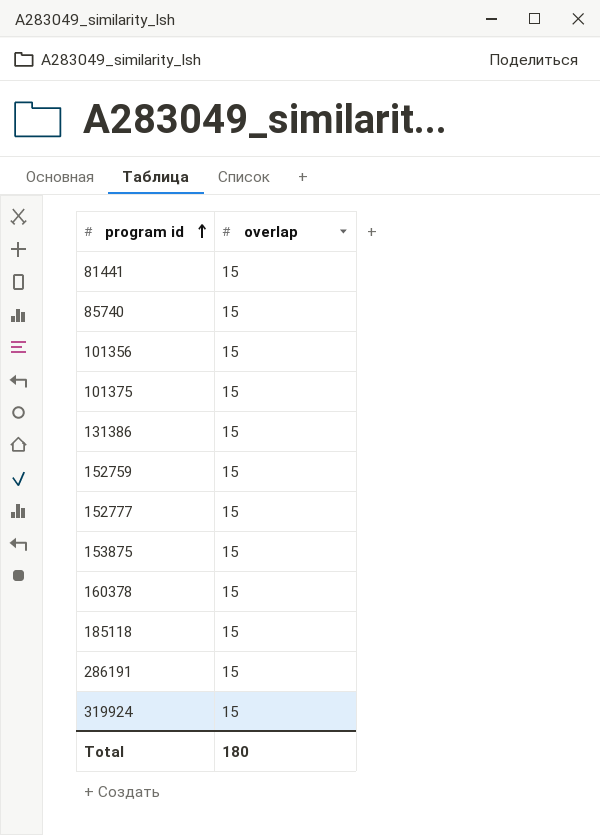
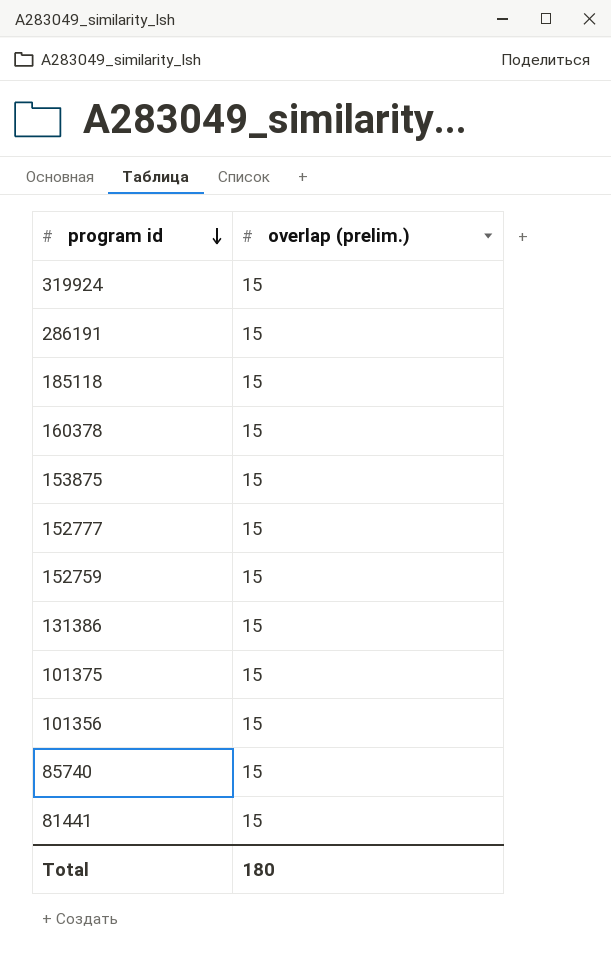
row order: program id ascending -> program id descending
column name: overlap -> overlap (prelim.)

